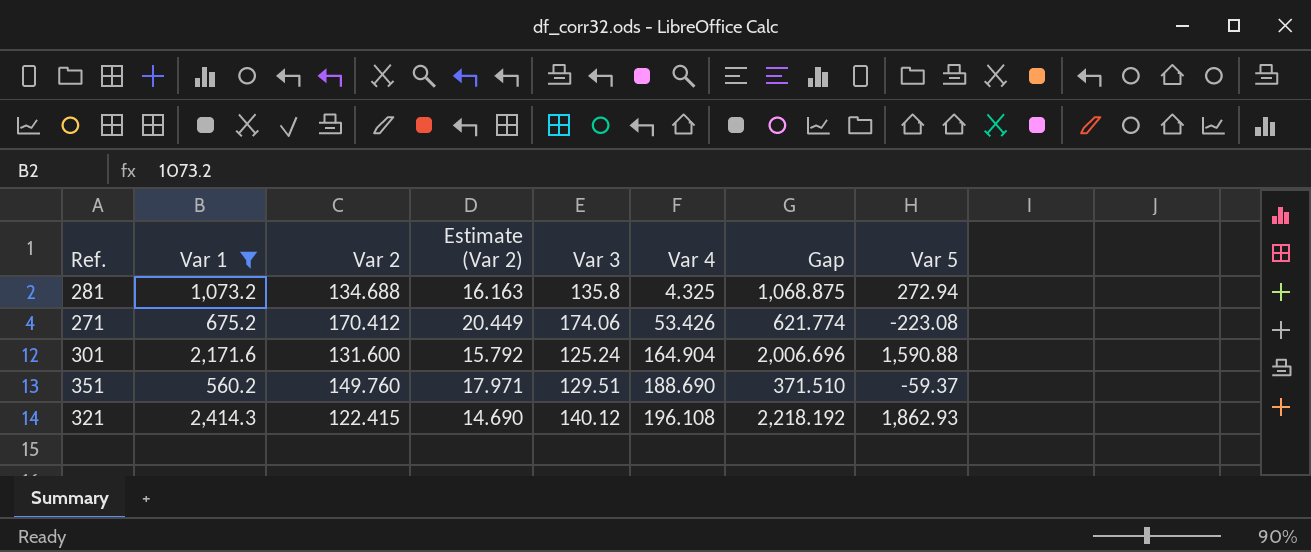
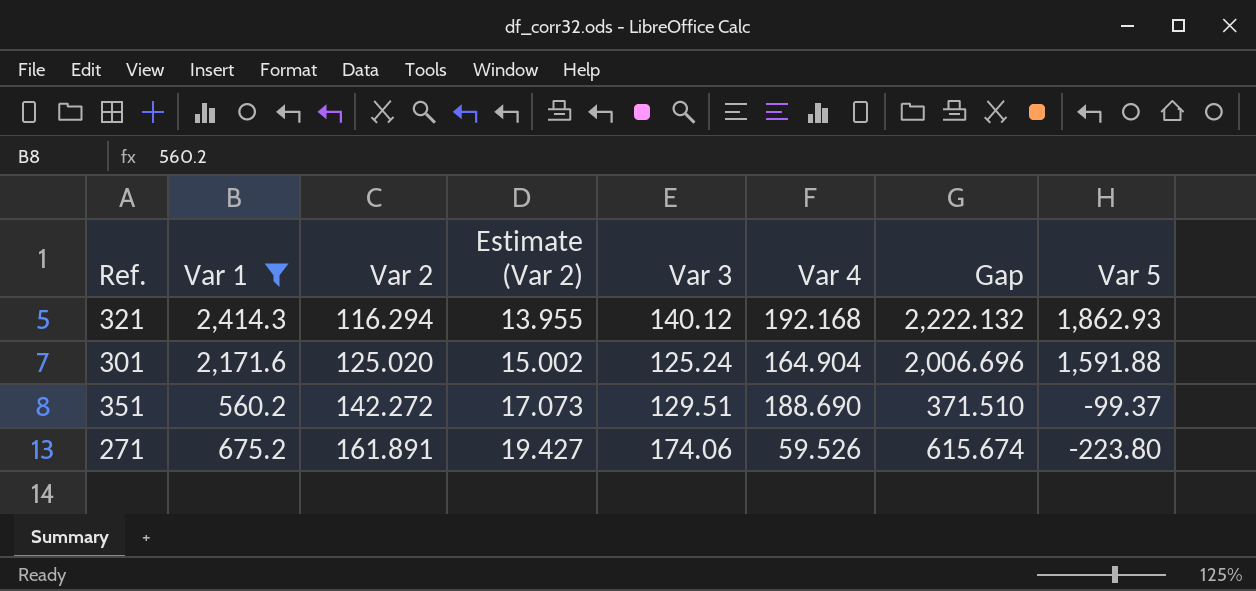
row order: Var 4 ascending -> Var 2 ascending
row 281: 1,073.2 | 134.688 | 16.163 | 135.8 | 4.325 | 1,068.875 | 272.94 -> none
321 | Var 2: 122.415 -> 116.294
321 | Estimate (Var 2): 14.690 -> 13.955
321 | Var 4: 196.108 -> 192.168
321 | Gap: 2,218.192 -> 2,222.132
301 | Var 2: 131.600 -> 125.020
301 | Estimate (Var 2): 15.792 -> 15.002
301 | Var 5: 1,590.88 -> 1,591.88
351 | Var 2: 149.760 -> 142.272
351 | Estimate (Var 2): 17.971 -> 17.073
351 | Var 5: -59.37 -> -99.37
271 | Var 2: 170.412 -> 161.891
271 | Estimate (Var 2): 20.449 -> 19.427
271 | Var 4: 53.426 -> 59.526
271 | Gap: 621.774 -> 615.674
271 | Var 5: -223.08 -> -223.80

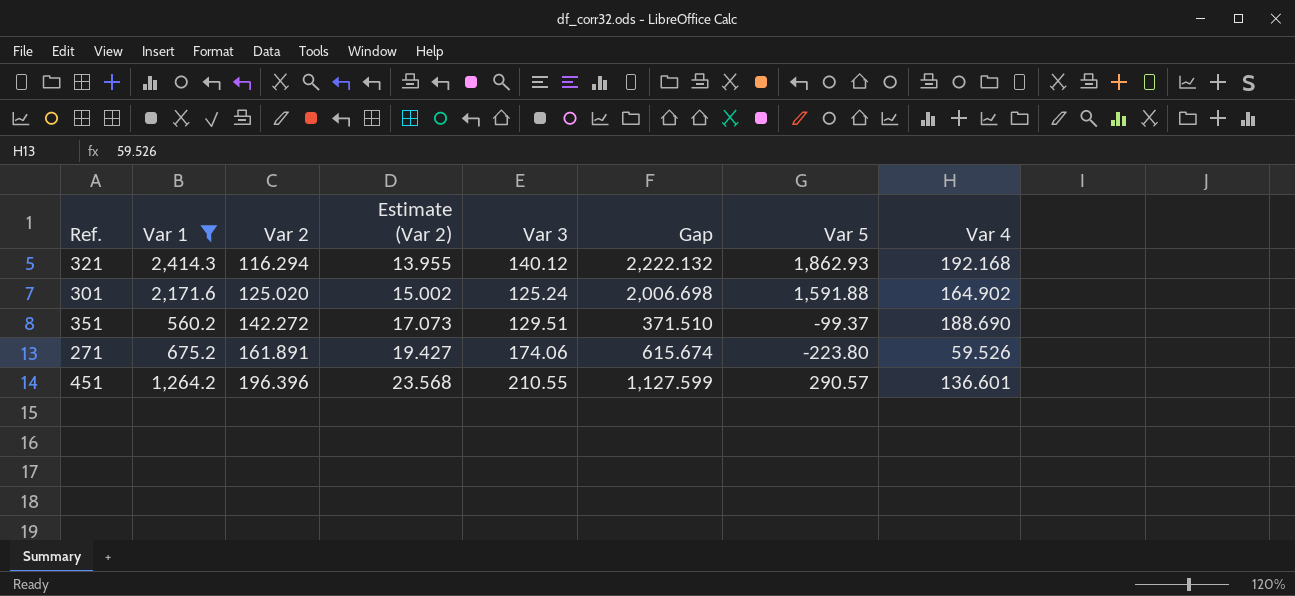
column Var 4 | position: 6 -> 8
301 | Gap: 2,006.696 -> 2,006.698
301 | Var 4: 164.904 -> 164.902
row 451: none -> 1,264.2 | 196.396 | 23.568 | 210.55 | 1,127.599 | 290.57 | 136.601

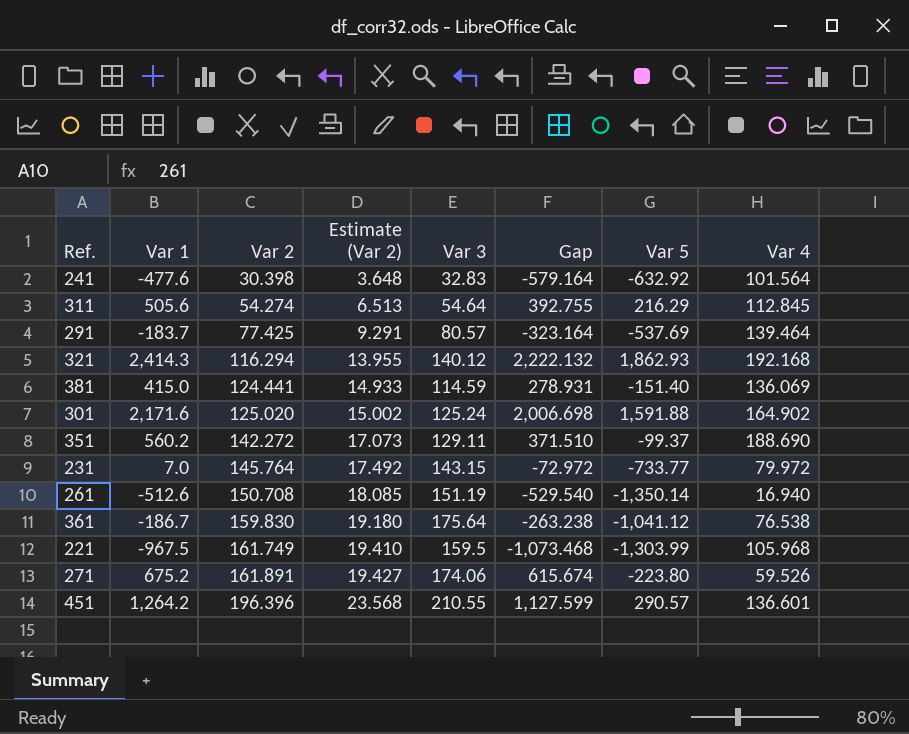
filter: Var 1 >= 560.2 -> none
351 | Var 3: 129.51 -> 129.11

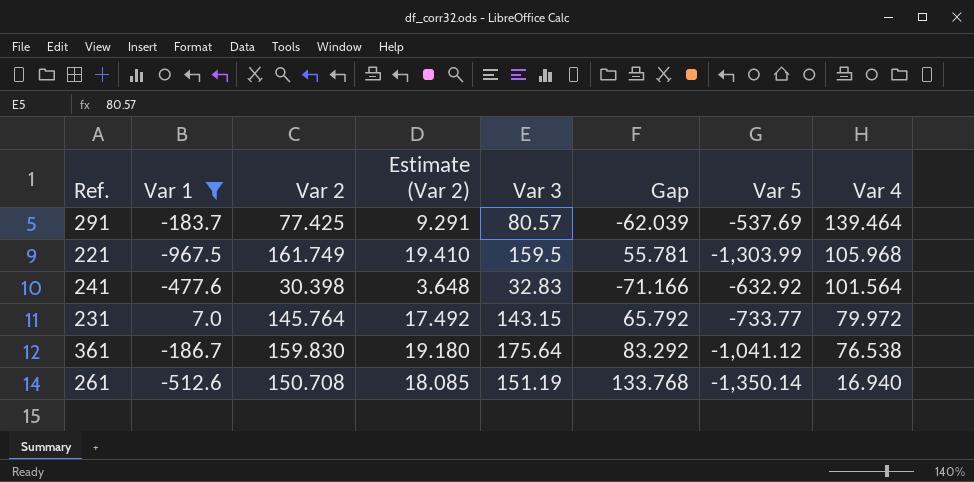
filter: none -> Var 1 <= 7.0
row order: Var 2 ascending -> Var 4 descending
column Gap | formula: [Var 1] - [Var 4] -> [Var 2] - [Var 4]

